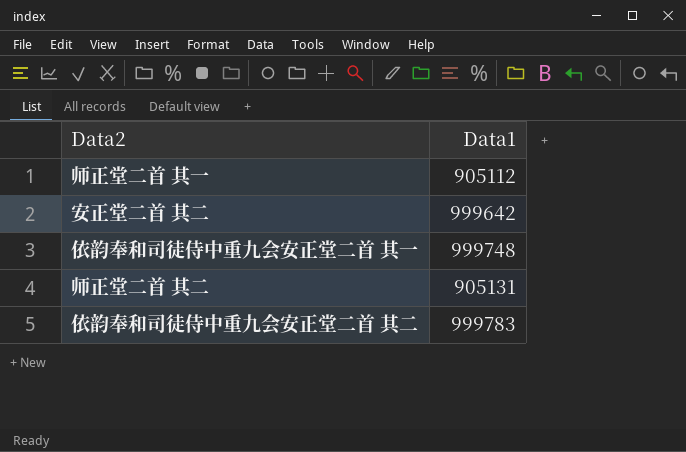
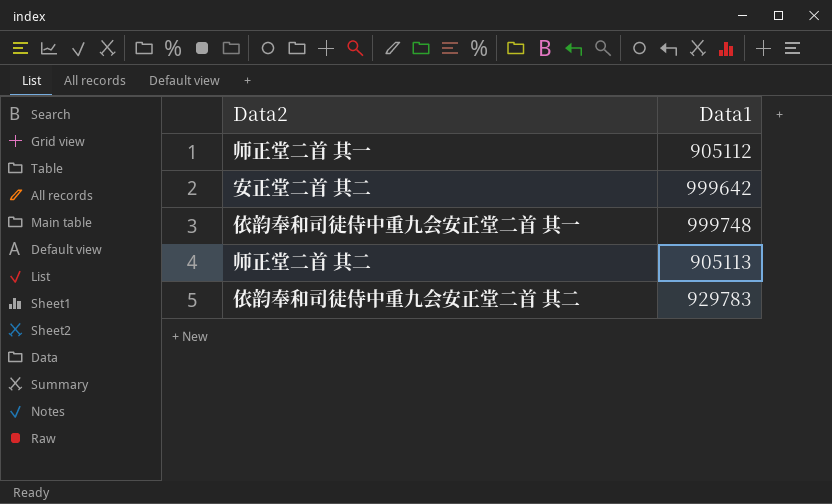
师正堂二首 其二 | Data1: 905131 -> 905113
依韵奉和司徒侍中重九会安正堂二首 其二 | Data1: 999783 -> 929783

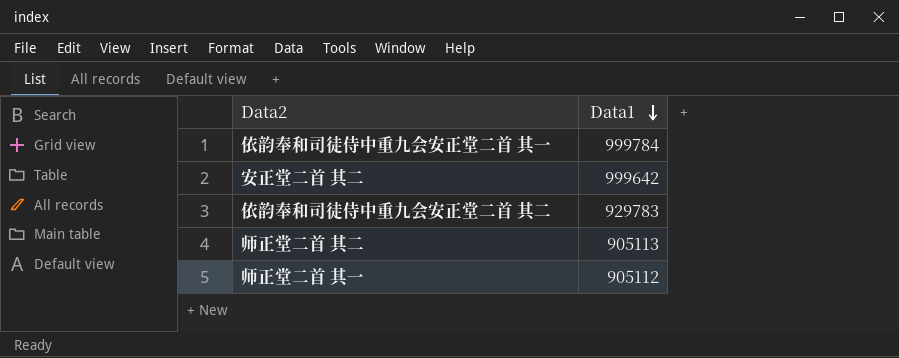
row order: none -> Data1 descending
依韵奉和司徒侍中重九会安正堂二首 其一 | Data1: 999748 -> 999784

